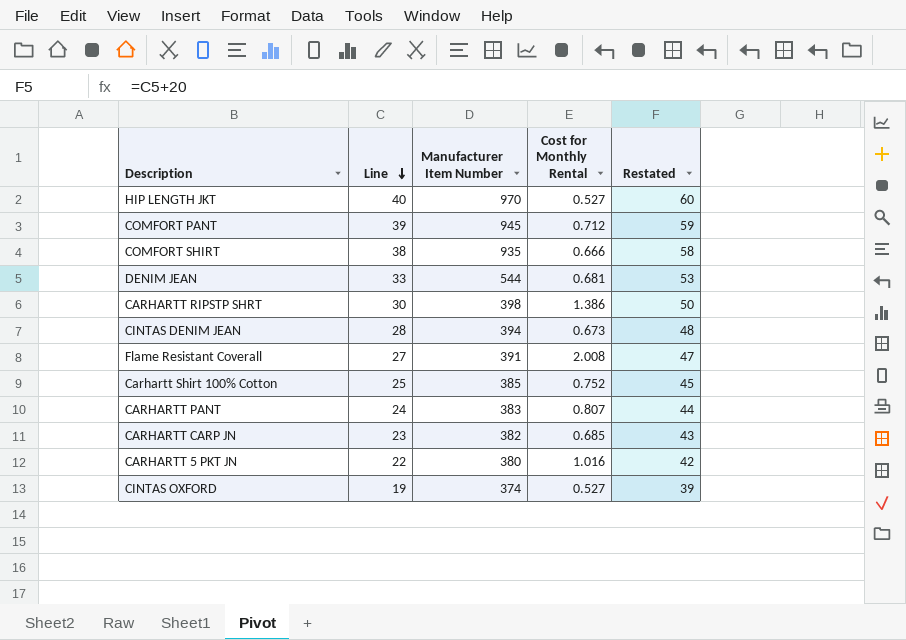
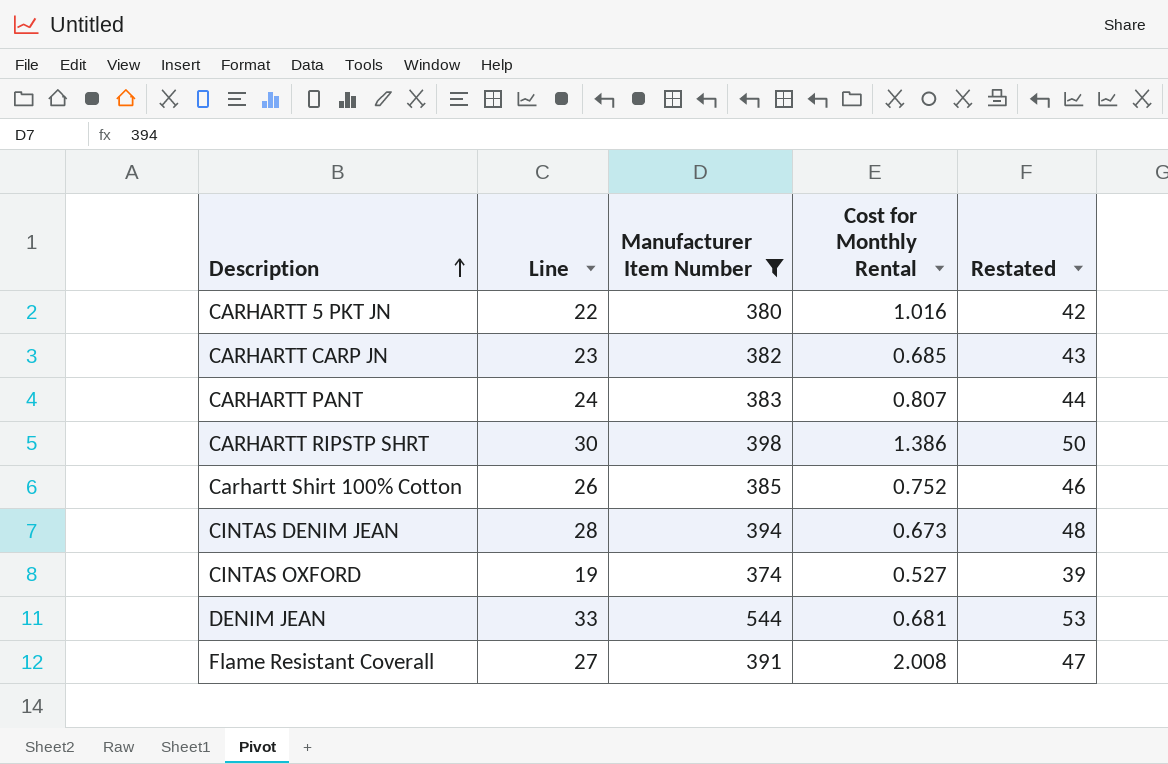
filter: none -> Manufacturer Item Number <= 544
row order: Line descending -> Description ascending
Carhartt Shirt 100% Cotton | Line: 25 -> 26
Carhartt Shirt 100% Cotton | Restated: 45 -> 46

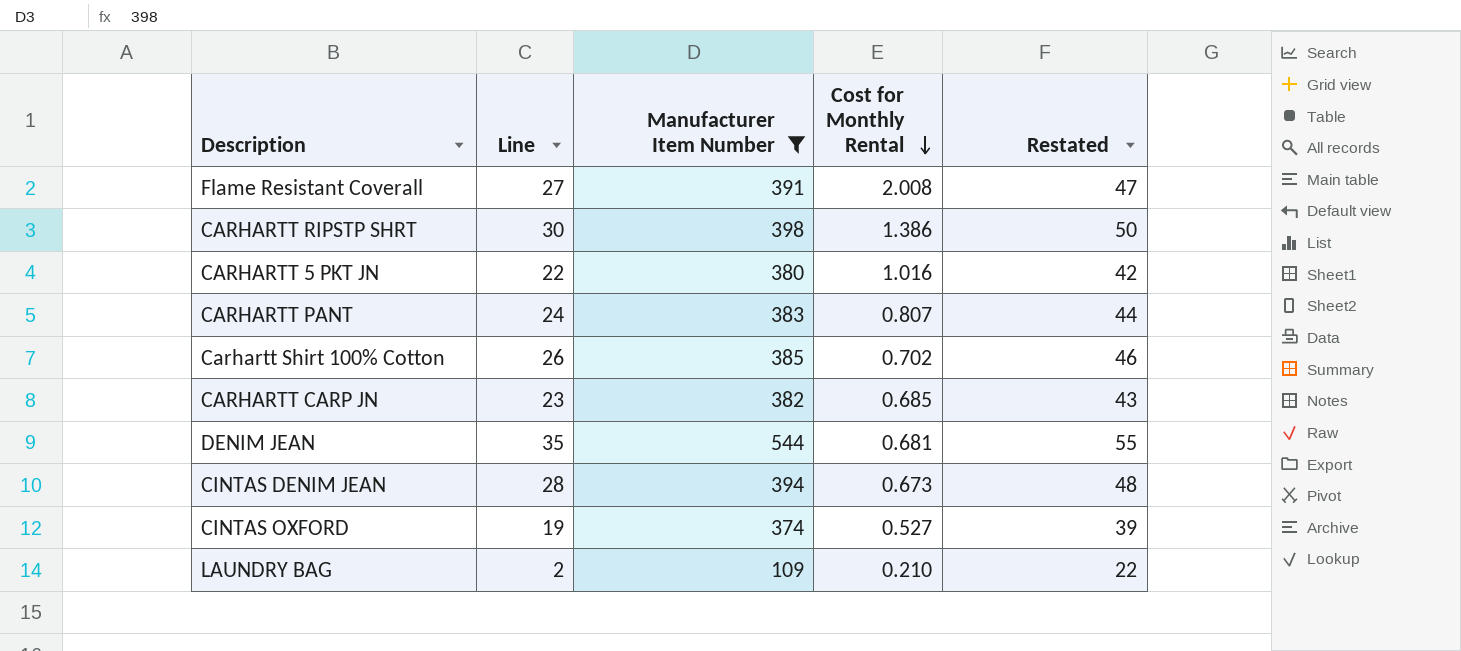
row order: Description ascending -> Cost for Monthly Rental descending
Carhartt Shirt 100% Cotton | Cost for Monthly Rental: 0.752 -> 0.702
DENIM JEAN | Line: 33 -> 35
DENIM JEAN | Restated: 53 -> 55
row LAUNDRY BAG: none -> 2 | 109 | 0.210 | 22

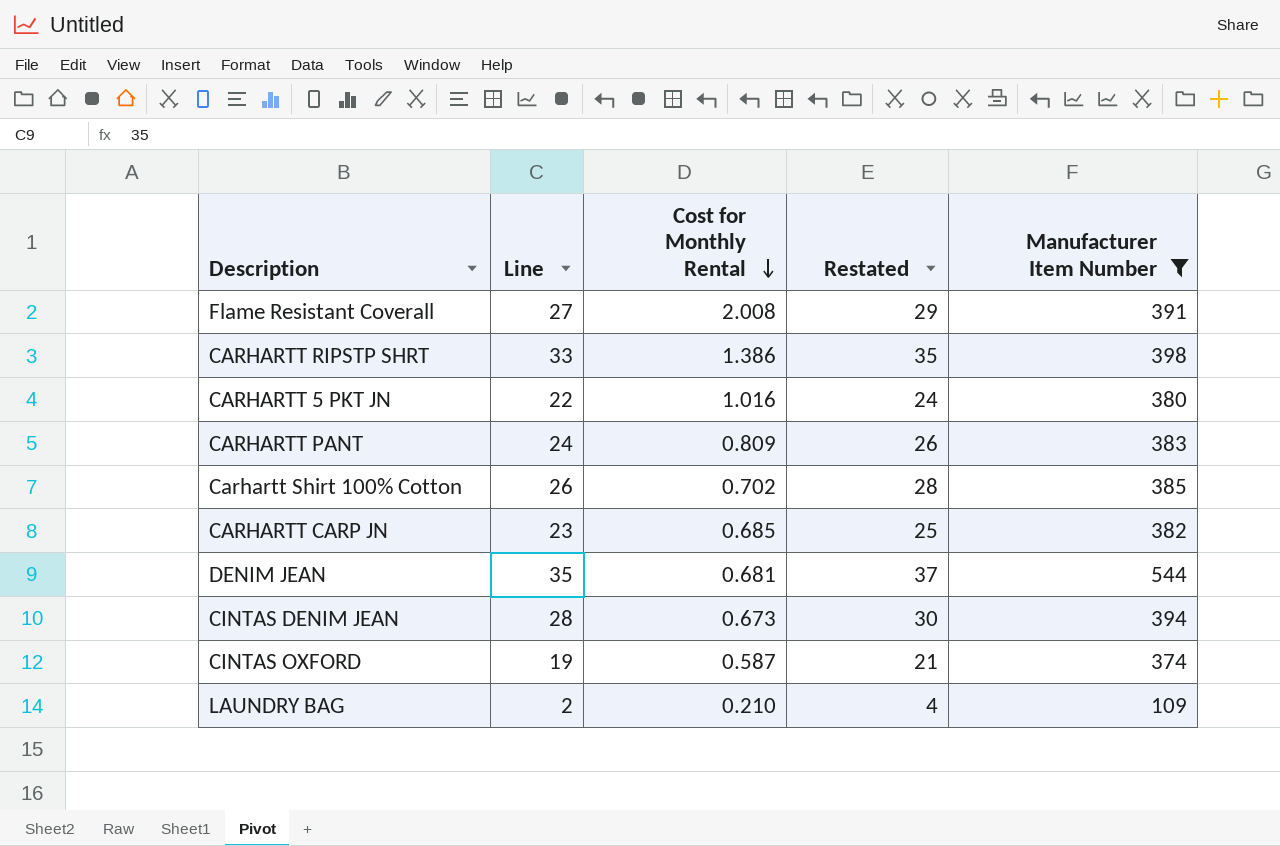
column Restated | formula: [Line] + 20 -> [Line] + 2
column Manufacturer Item Number | position: 3 -> 5
CARHARTT RIPSTP SHRT | Line: 30 -> 33
CARHARTT PANT | Cost for Monthly Rental: 0.807 -> 0.809
CINTAS OXFORD | Cost for Monthly Rental: 0.527 -> 0.587

